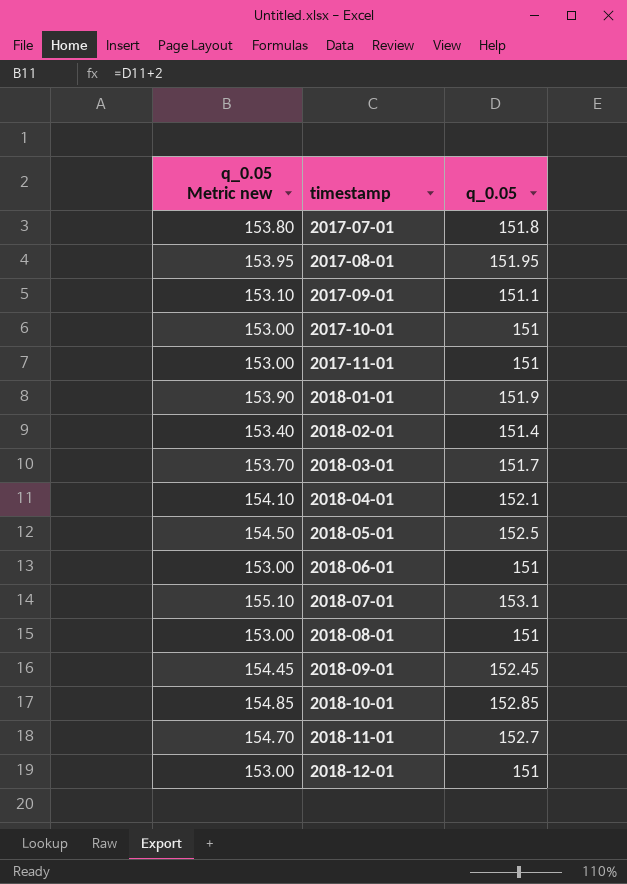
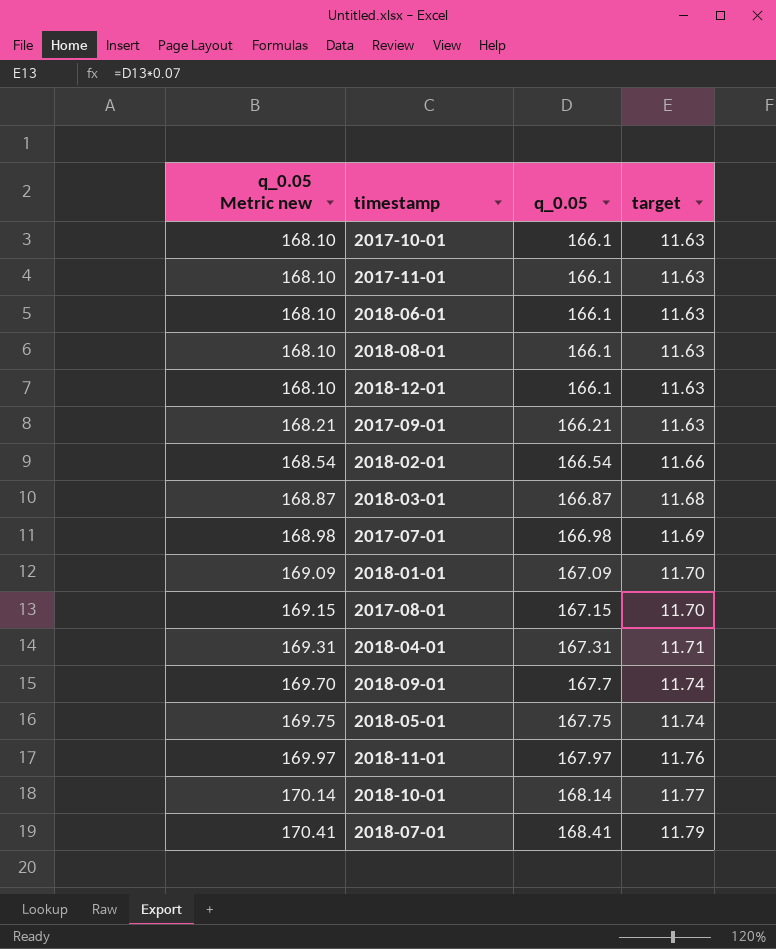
row order: timestamp ascending -> q_0.05 Metric new ascending
column target | formula: none -> [q_0.05] * 0.07
2017-10-01 | q_0.05 Metric new: 153.00 -> 168.10
2017-10-01 | q_0.05: 151 -> 166.1
2017-11-01 | q_0.05 Metric new: 153.00 -> 168.10
2017-11-01 | q_0.05: 151 -> 166.1
2018-06-01 | q_0.05 Metric new: 153.00 -> 168.10
2018-06-01 | q_0.05: 151 -> 166.1
2018-08-01 | q_0.05 Metric new: 153.00 -> 168.10
2018-08-01 | q_0.05: 151 -> 166.1
2018-12-01 | q_0.05 Metric new: 153.00 -> 168.10
2018-12-01 | q_0.05: 151 -> 166.1
2017-09-01 | q_0.05 Metric new: 153.10 -> 168.21
2017-09-01 | q_0.05: 151.1 -> 166.21
2018-02-01 | q_0.05 Metric new: 153.40 -> 168.54
2018-02-01 | q_0.05: 151.4 -> 166.54
2018-03-01 | q_0.05 Metric new: 153.70 -> 168.87
2018-03-01 | q_0.05: 151.7 -> 166.87
2017-07-01 | q_0.05 Metric new: 153.80 -> 168.98
2017-07-01 | q_0.05: 151.8 -> 166.98
2018-01-01 | q_0.05 Metric new: 153.90 -> 169.09
2018-01-01 | q_0.05: 151.9 -> 167.09
2017-08-01 | q_0.05 Metric new: 153.95 -> 169.15
2017-08-01 | q_0.05: 151.95 -> 167.15
2018-04-01 | q_0.05 Metric new: 154.10 -> 169.31
2018-04-01 | q_0.05: 152.1 -> 167.31
2018-09-01 | q_0.05 Metric new: 154.45 -> 169.70
2018-09-01 | q_0.05: 152.45 -> 167.7
2018-05-01 | q_0.05 Metric new: 154.50 -> 169.75
2018-05-01 | q_0.05: 152.5 -> 167.75
2018-11-01 | q_0.05 Metric new: 154.70 -> 169.97
2018-11-01 | q_0.05: 152.7 -> 167.97
2018-10-01 | q_0.05 Metric new: 154.85 -> 170.14
2018-10-01 | q_0.05: 152.85 -> 168.14
2018-07-01 | q_0.05 Metric new: 155.10 -> 170.41
2018-07-01 | q_0.05: 153.1 -> 168.41

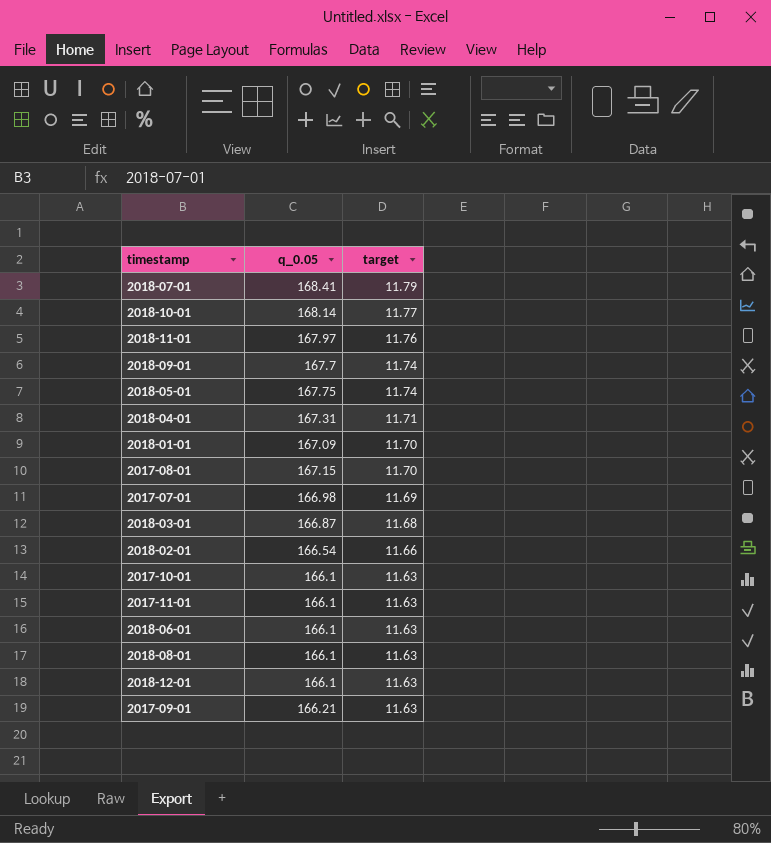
row order: q_0.05 Metric new ascending -> target descending
column q_0.05 Metric new | formula: [q_0.05] + 2 -> none

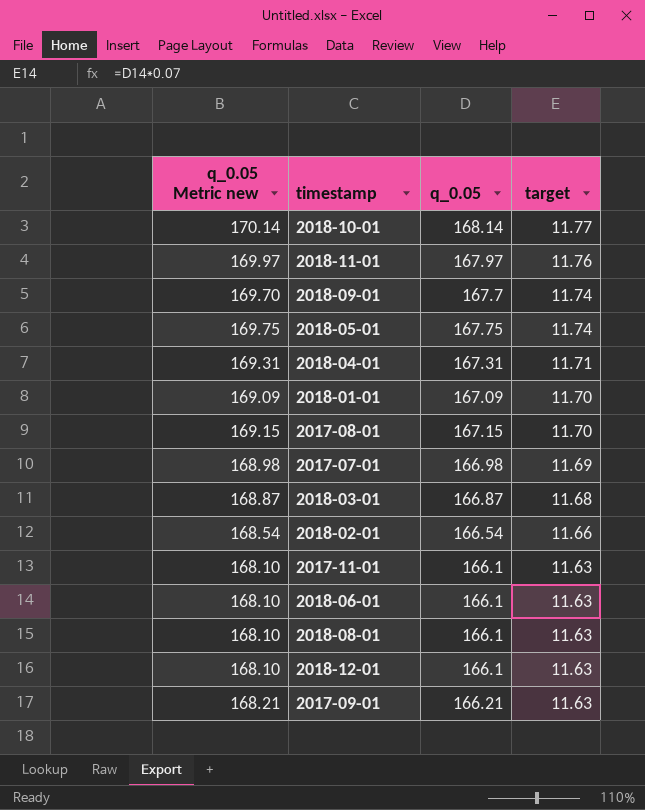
column q_0.05 Metric new | formula: none -> [q_0.05] + 2
row 2018-07-01: 168.41 | 11.79 -> none
row 2017-10-01: 166.1 | 11.63 -> none

